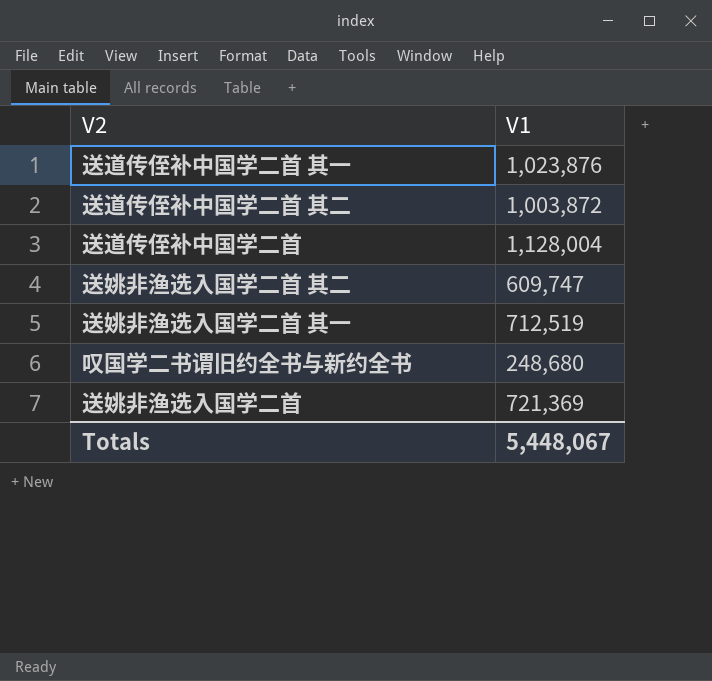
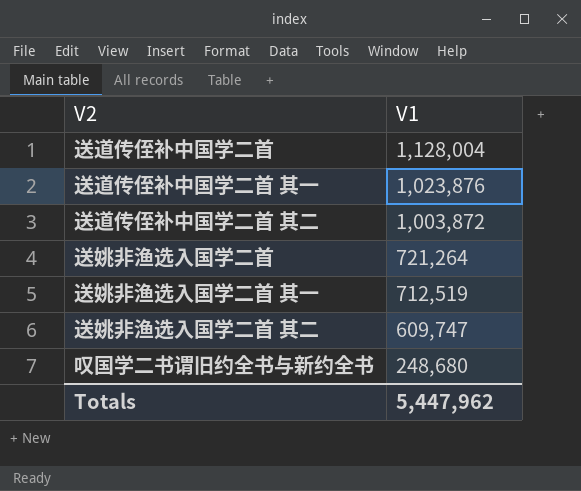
row order: none -> V1 descending
送姚非渔选入国学二首 | V1: 721,369 -> 721,264
Totals | V1: 5,448,067 -> 5,447,962

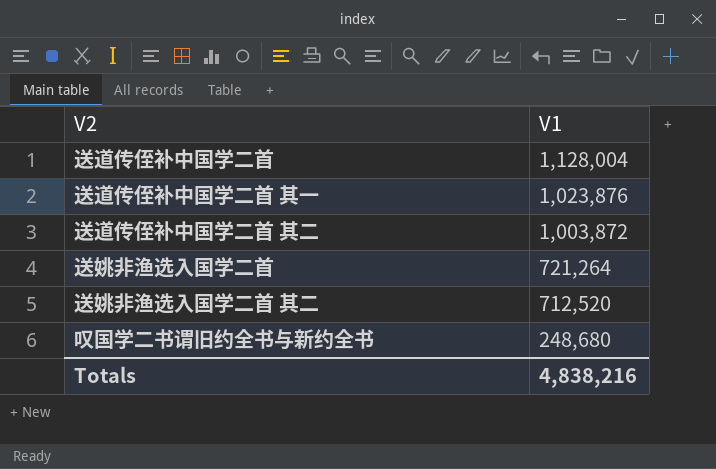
row 送姚非渔选入国学二首 其一: 712,519 -> none
送姚非渔选入国学二首 其二 | V1: 609,747 -> 712,520
Totals | V1: 5,447,962 -> 4,838,216

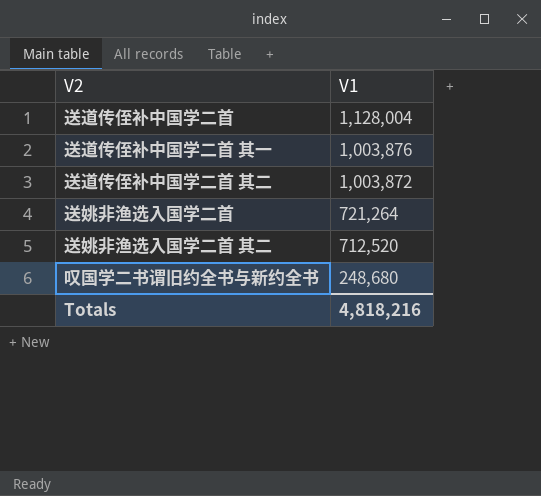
送道传侄补中国学二首 其一 | V1: 1,023,876 -> 1,003,876
Totals | V1: 4,838,216 -> 4,818,216

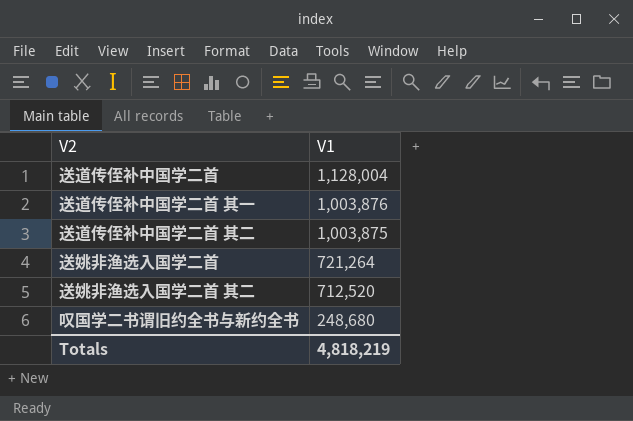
送道传侄补中国学二首 其二 | V1: 1,003,872 -> 1,003,875
Totals | V1: 4,818,216 -> 4,818,219

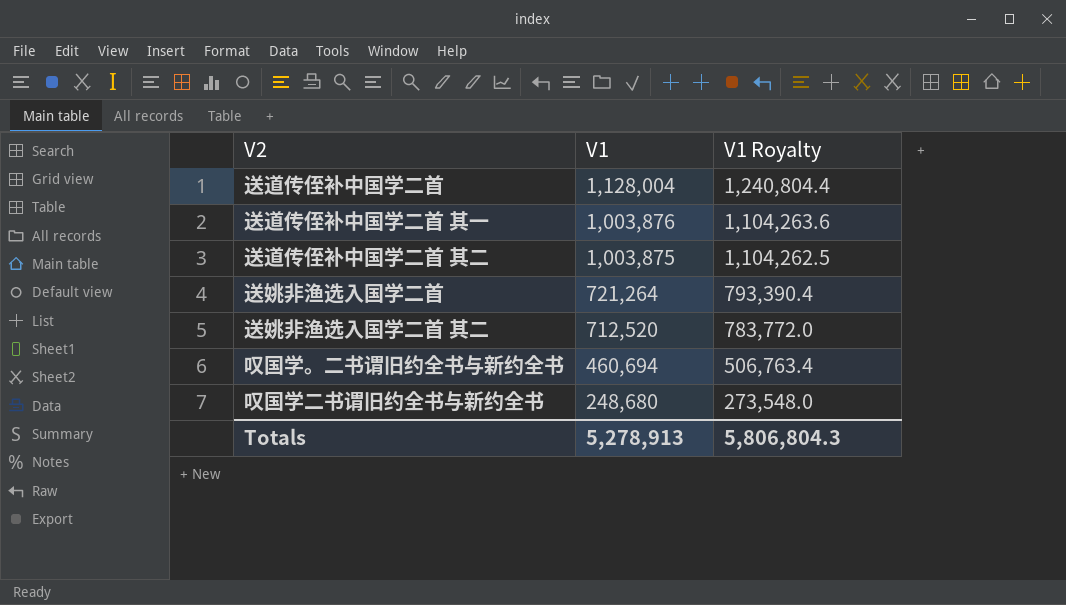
column V1 Royalty | formula: none -> [V1] * 1.1
row 叹国学。二书谓旧约全书与新约全书: none -> 460,694 | 506,763.4
Totals | V1: 4,818,219 -> 5,278,913

